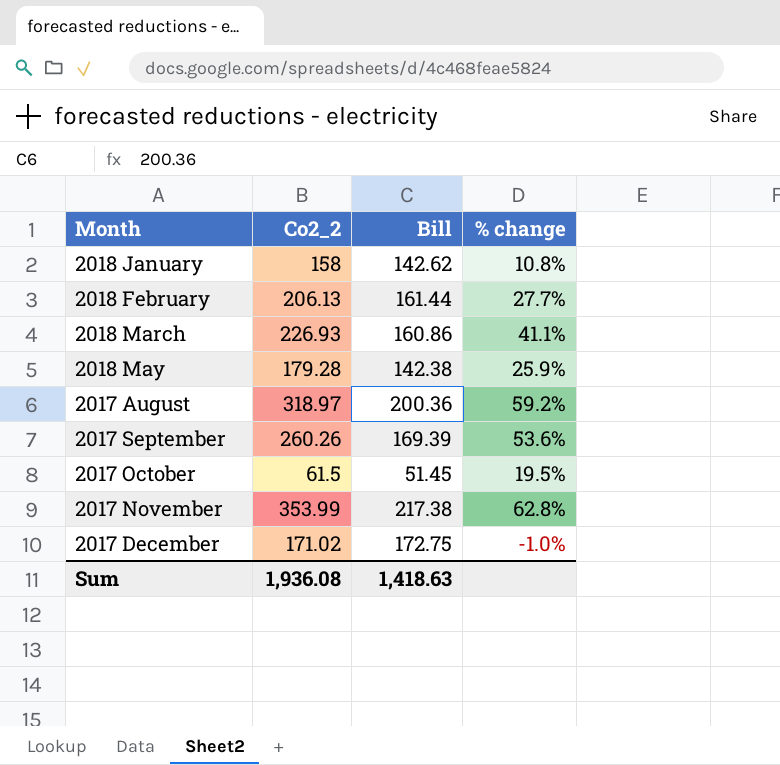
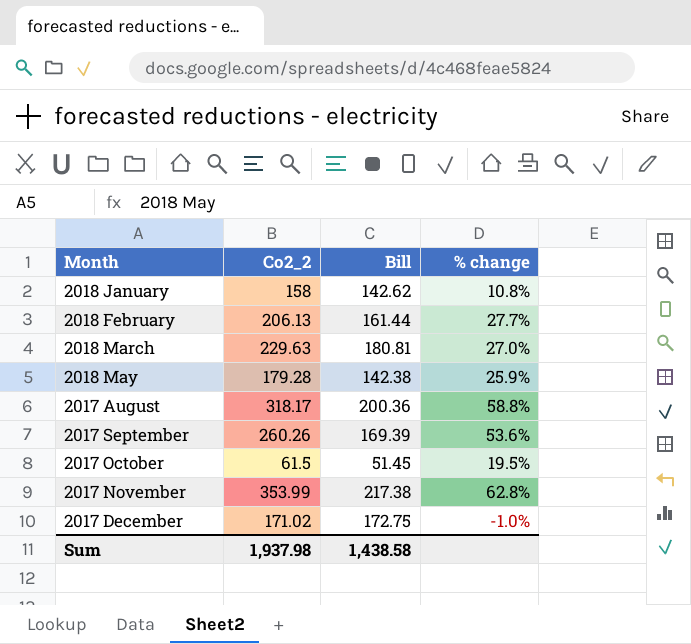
2018 March | Co2_2: 226.93 -> 229.63
2018 March | Bill: 160.86 -> 180.81
2018 March | % change: 41.1% -> 27.0%
2017 August | Co2_2: 318.97 -> 318.17
2017 August | % change: 59.2% -> 58.8%
Sum | Co2_2: 1,936.08 -> 1,937.98
Sum | Bill: 1,418.63 -> 1,438.58

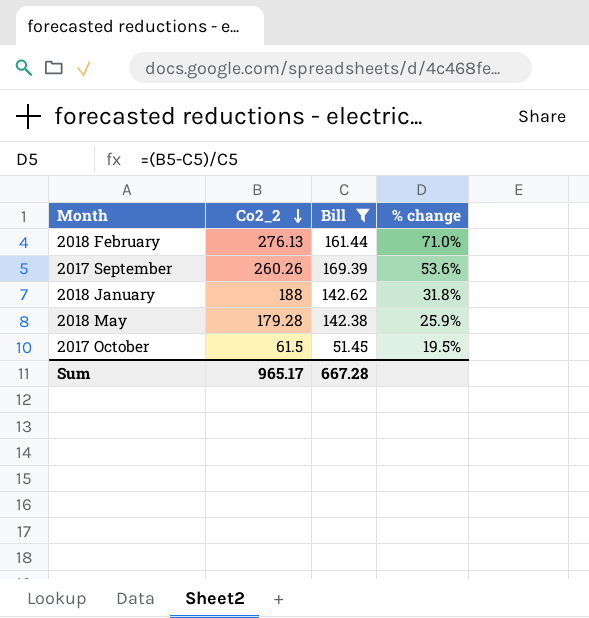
filter: none -> Bill <= 169.39
row order: none -> Co2_2 descending
2018 February | Co2_2: 206.13 -> 276.13
2018 February | % change: 27.7% -> 71.0%
2018 January | Co2_2: 158 -> 188
2018 January | % change: 10.8% -> 31.8%
Sum | Co2_2: 1,937.98 -> 965.17
Sum | Bill: 1,438.58 -> 667.28

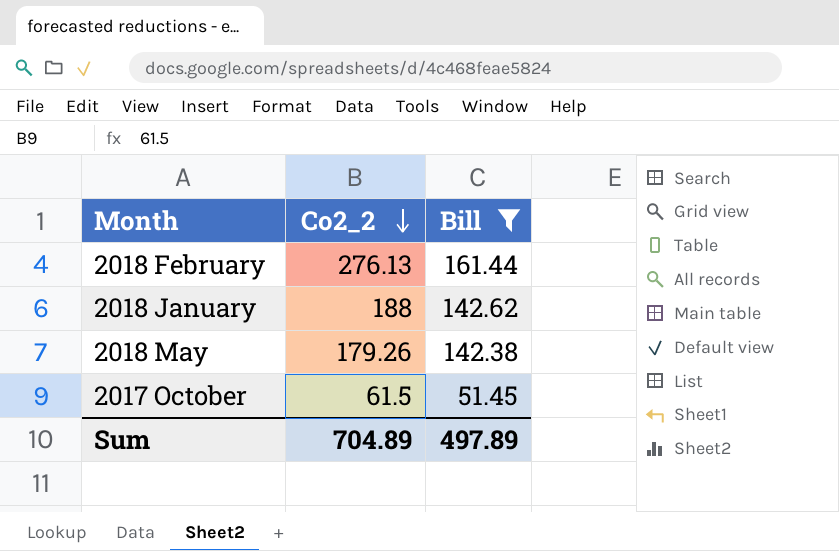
column % change | formula: ([Co2_2] - [Bill]) / [Bill] -> none
row 2017 September: 260.26 | 169.39 | 53.6% -> none
2018 May | Co2_2: 179.28 -> 179.26
Sum | Co2_2: 965.17 -> 704.89
Sum | Bill: 667.28 -> 497.89

